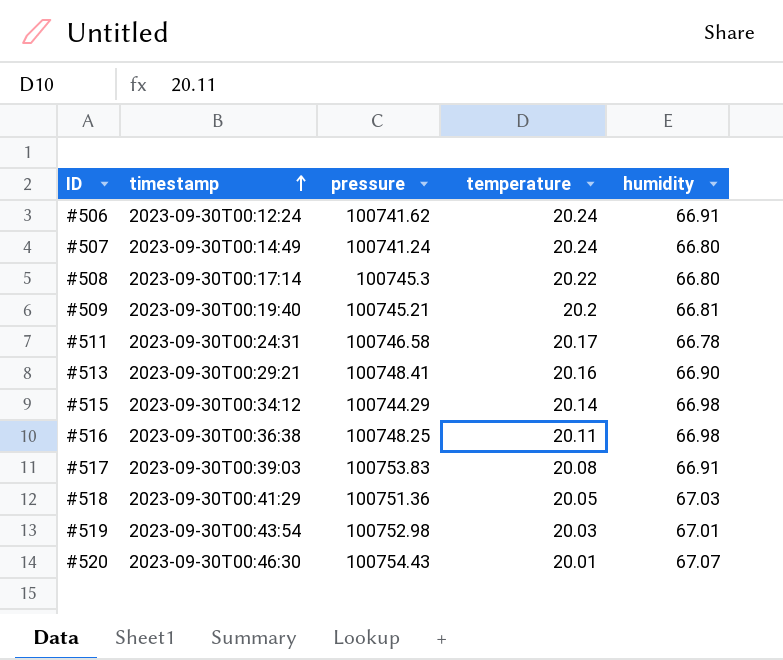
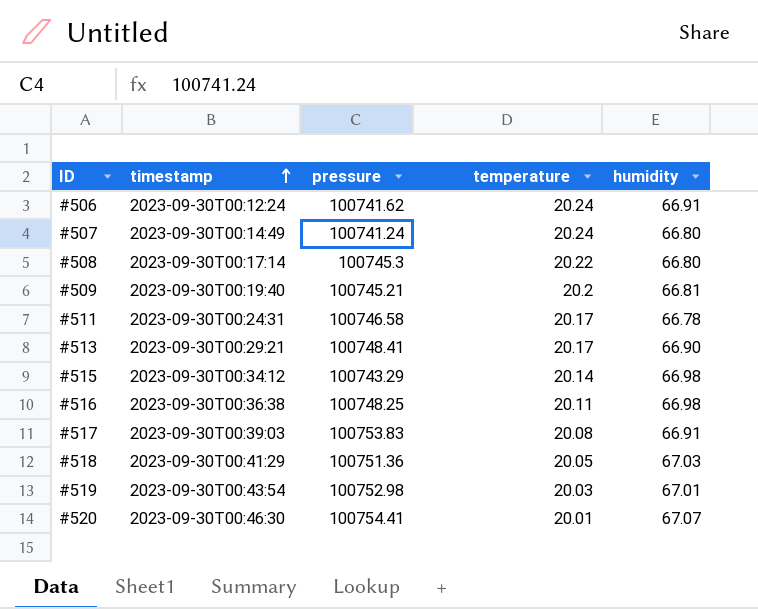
#513 | temperature: 20.16 -> 20.17
#515 | pressure: 100744.29 -> 100743.29
#520 | pressure: 100754.43 -> 100754.41

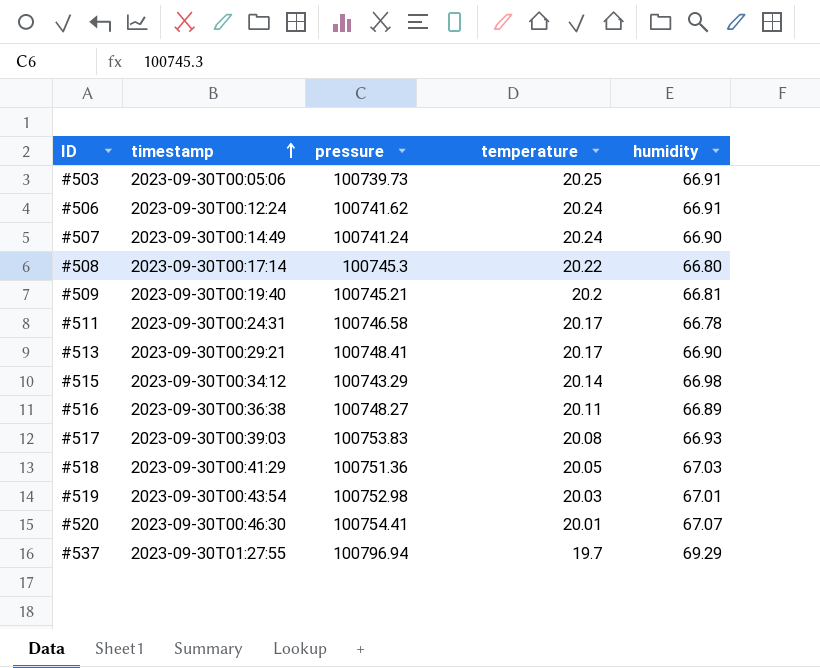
row #503: none -> 2023-09-30T00:05:06 | 100739.73 | 20.25 | 66.91
#507 | humidity: 66.80 -> 66.90
#516 | pressure: 100748.25 -> 100748.27
#516 | humidity: 66.98 -> 66.89
#517 | humidity: 66.91 -> 66.93
row #537: none -> 2023-09-30T01:27:55 | 100796.94 | 19.7 | 69.29

